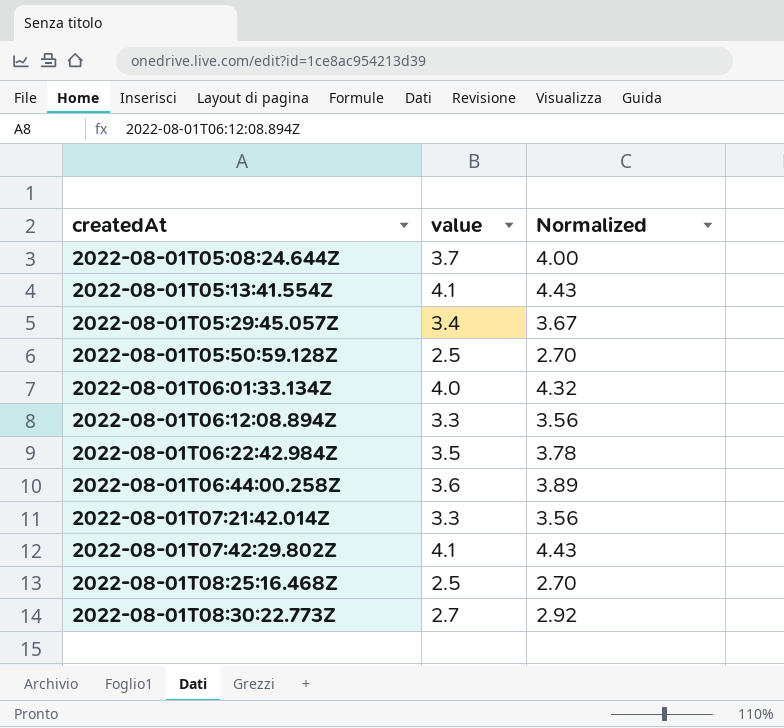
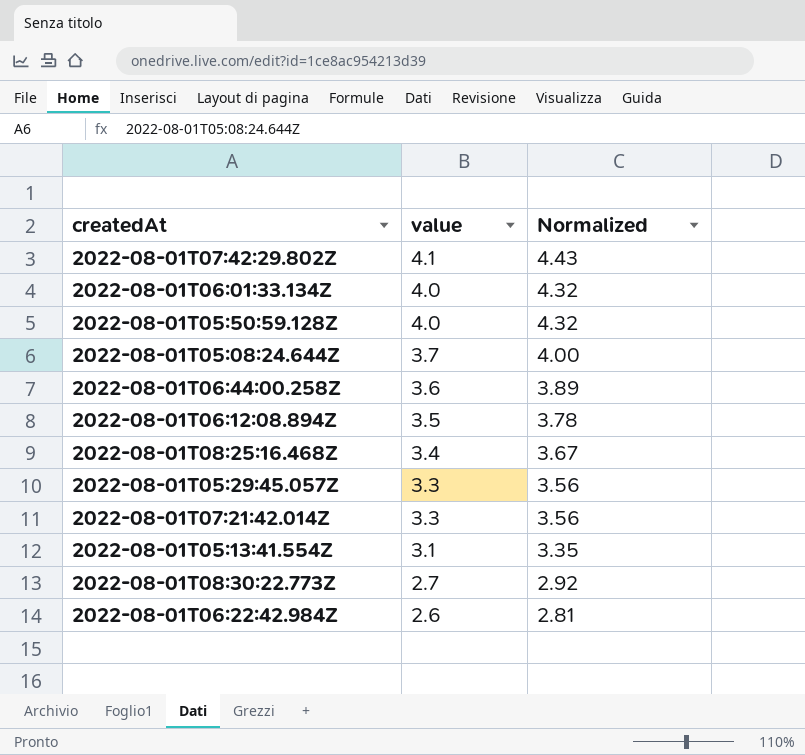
row order: createdAt ascending -> value descending
2022-08-01T05:50:59.128Z | value: 2.5 -> 4.0
2022-08-01T05:50:59.128Z | Normalized: 2.70 -> 4.32
2022-08-01T06:12:08.894Z | value: 3.3 -> 3.5
2022-08-01T06:12:08.894Z | Normalized: 3.56 -> 3.78
2022-08-01T08:25:16.468Z | value: 2.5 -> 3.4
2022-08-01T08:25:16.468Z | Normalized: 2.70 -> 3.67
2022-08-01T05:29:45.057Z | value: 3.4 -> 3.3
2022-08-01T05:29:45.057Z | Normalized: 3.67 -> 3.56
2022-08-01T05:13:41.554Z | value: 4.1 -> 3.1
2022-08-01T05:13:41.554Z | Normalized: 4.43 -> 3.35
2022-08-01T06:22:42.984Z | value: 3.5 -> 2.6
2022-08-01T06:22:42.984Z | Normalized: 3.78 -> 2.81

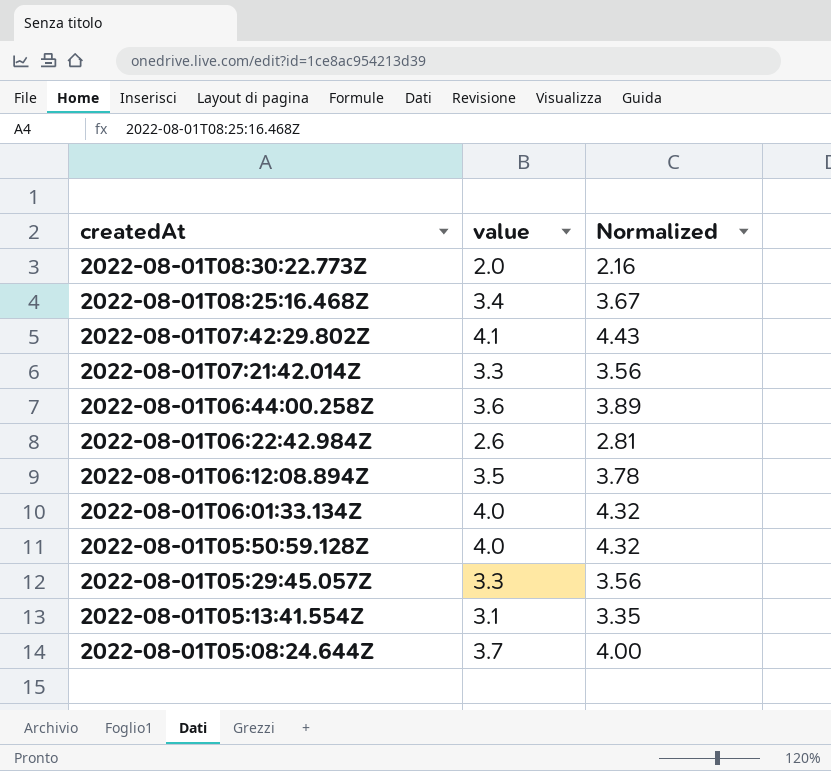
row order: value descending -> createdAt descending
2022-08-01T08:30:22.773Z | value: 2.7 -> 2.0
2022-08-01T08:30:22.773Z | Normalized: 2.92 -> 2.16

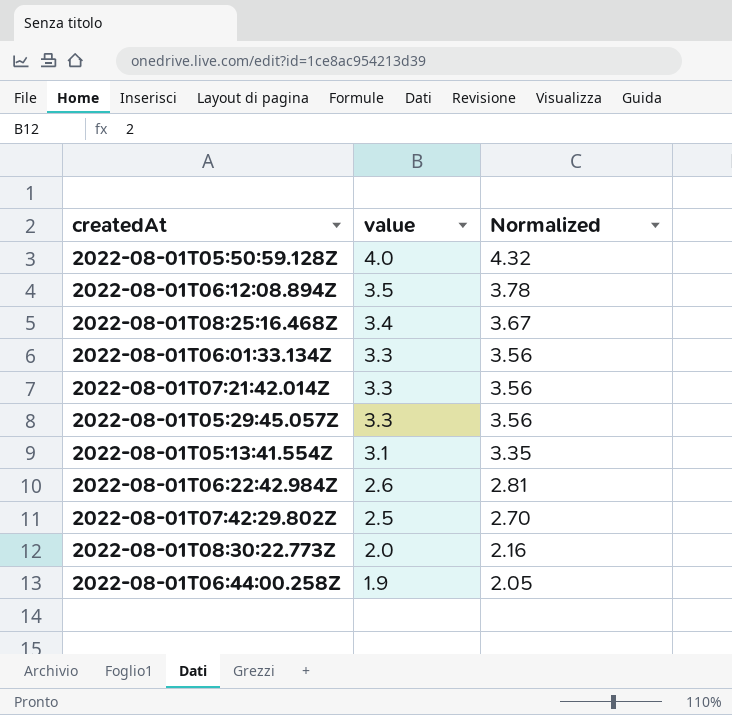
row order: createdAt descending -> value descending
row 2022-08-01T05:08:24.644Z: 3.7 | 4.00 -> none
2022-08-01T06:01:33.134Z | value: 4.0 -> 3.3
2022-08-01T06:01:33.134Z | Normalized: 4.32 -> 3.56
2022-08-01T07:42:29.802Z | value: 4.1 -> 2.5
2022-08-01T07:42:29.802Z | Normalized: 4.43 -> 2.70
2022-08-01T06:44:00.258Z | value: 3.6 -> 1.9
2022-08-01T06:44:00.258Z | Normalized: 3.89 -> 2.05

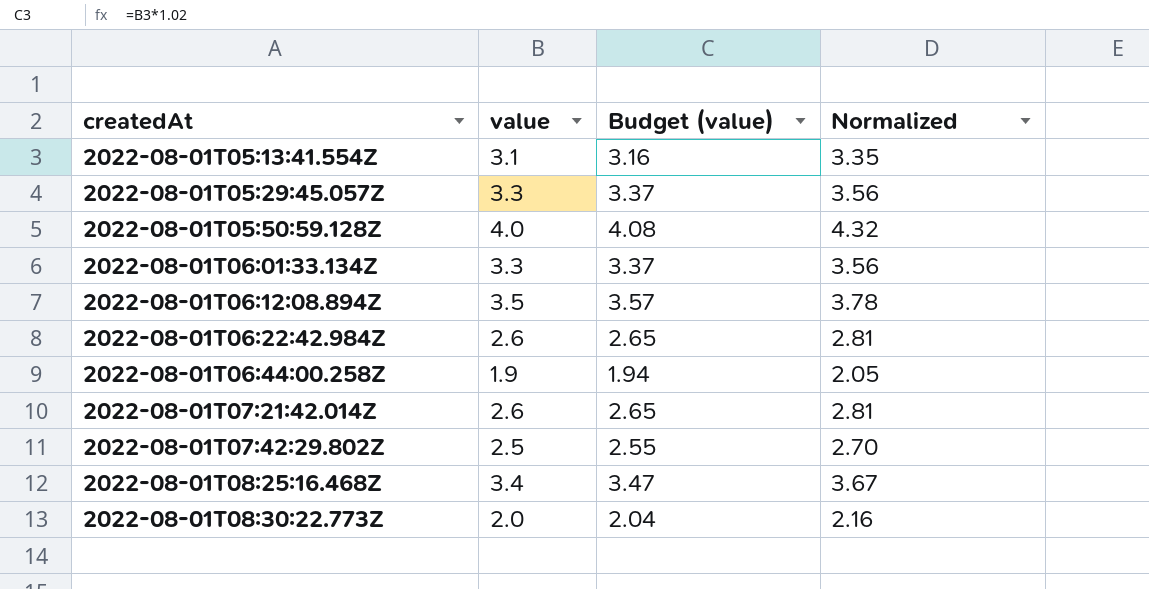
row order: value descending -> createdAt ascending
column Budget (value) | formula: none -> [value] * 1.02
2022-08-01T07:21:42.014Z | value: 3.3 -> 2.6
2022-08-01T07:21:42.014Z | Normalized: 3.56 -> 2.81

